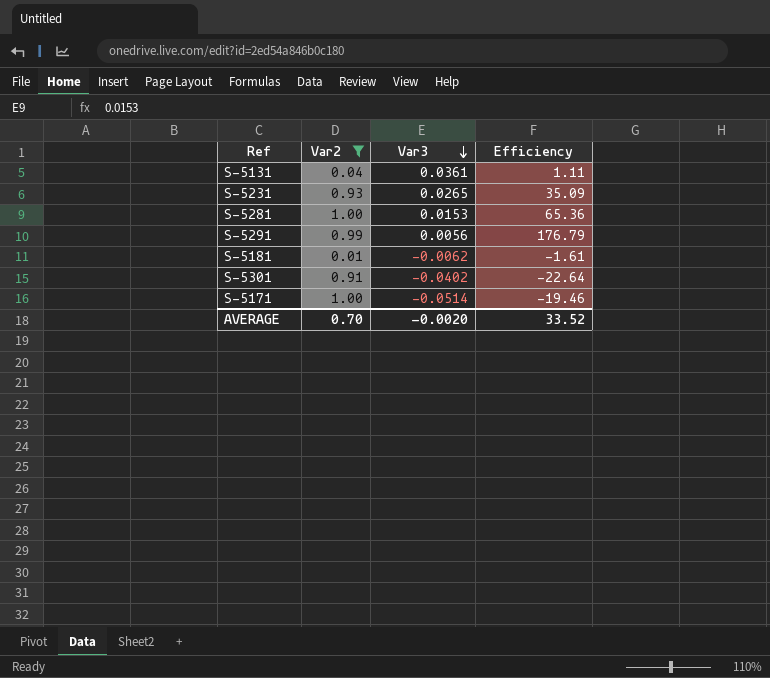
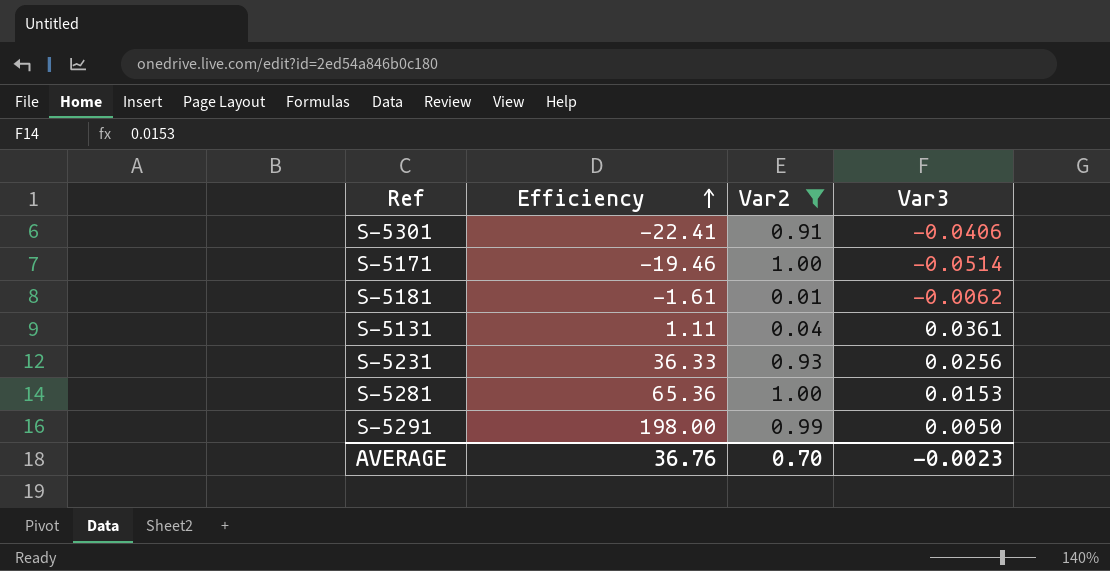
row order: Var3 descending -> Efficiency ascending
column Efficiency | position: 4 -> 2
S-5301 | Efficiency: -22.64 -> -22.41
S-5301 | Var3: -0.0402 -> -0.0406
S-5231 | Efficiency: 35.09 -> 36.33
S-5231 | Var3: 0.0265 -> 0.0256
S-5291 | Efficiency: 176.79 -> 198.00
S-5291 | Var3: 0.0056 -> 0.0050
AVERAGE | Efficiency: 33.52 -> 36.76
AVERAGE | Var3: -0.0020 -> -0.0023

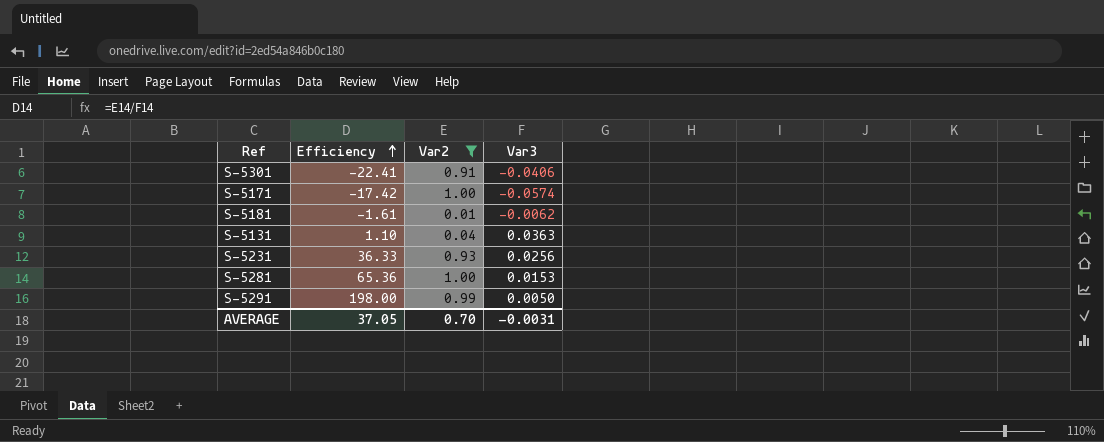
S-5171 | Efficiency: -19.46 -> -17.42
S-5171 | Var3: -0.0514 -> -0.0574
S-5131 | Efficiency: 1.11 -> 1.10
S-5131 | Var3: 0.0361 -> 0.0363
AVERAGE | Efficiency: 36.76 -> 37.05
AVERAGE | Var3: -0.0023 -> -0.0031

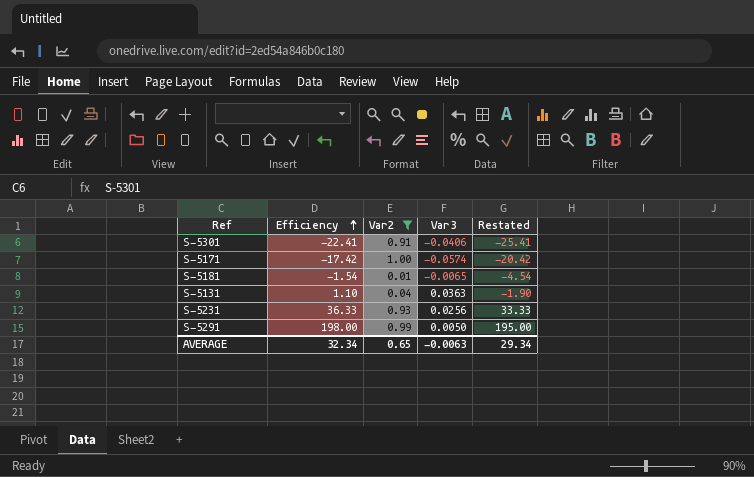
column Restated | formula: none -> [Efficiency] - 3
row S-5281: 65.36 | 1.00 | 0.0153 -> none
S-5181 | Efficiency: -1.61 -> -1.54
S-5181 | Var3: -0.0062 -> -0.0065
AVERAGE | Efficiency: 37.05 -> 32.34
AVERAGE | Var2: 0.70 -> 0.65
AVERAGE | Var3: -0.0031 -> -0.0063

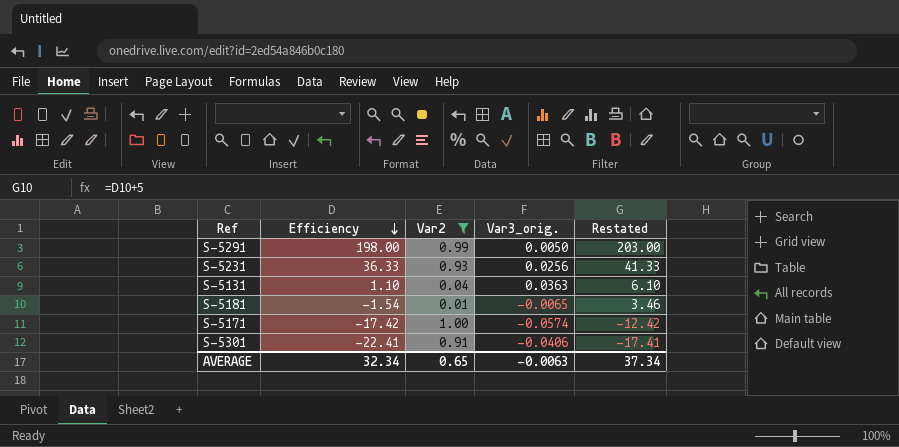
row order: Efficiency ascending -> Efficiency descending
column name: Var3 -> Var3_orig.
column Restated | formula: [Efficiency] - 3 -> [Efficiency] + 5
AVERAGE | Restated: 29.34 -> 37.34

